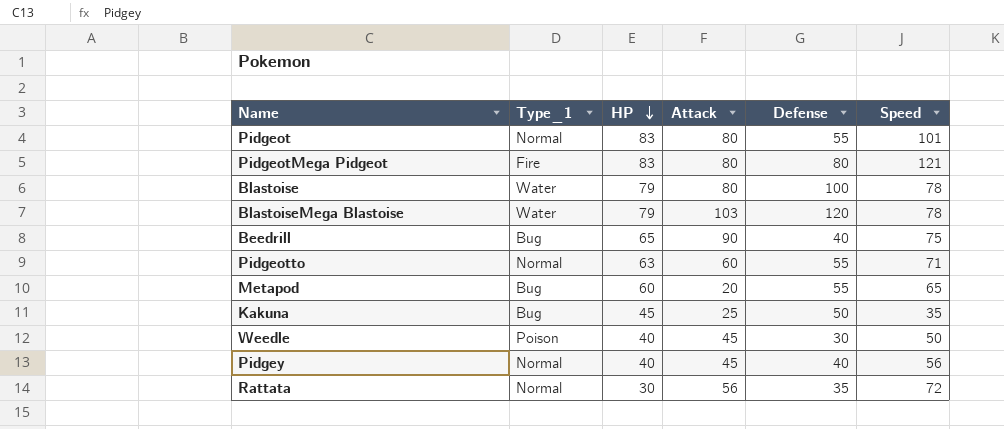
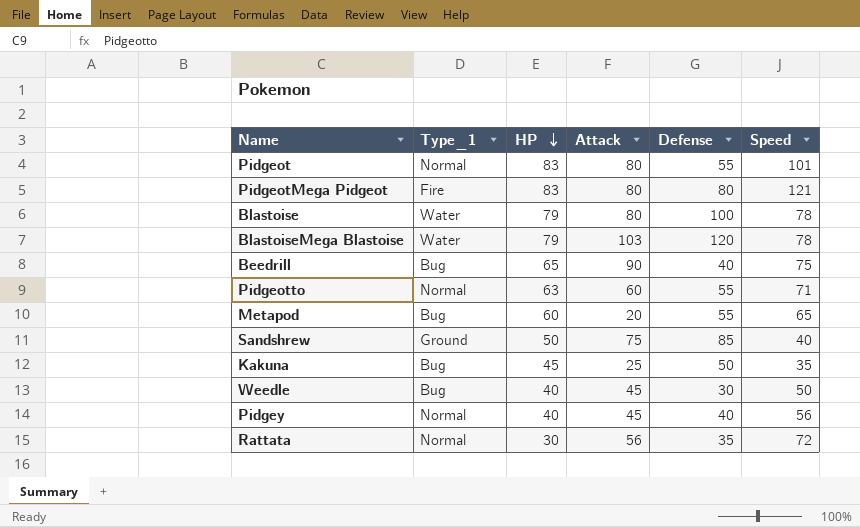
row Sandshrew: none -> Ground | 50 | 75 | 85 | 40
Weedle | Type_1: Poison -> Bug

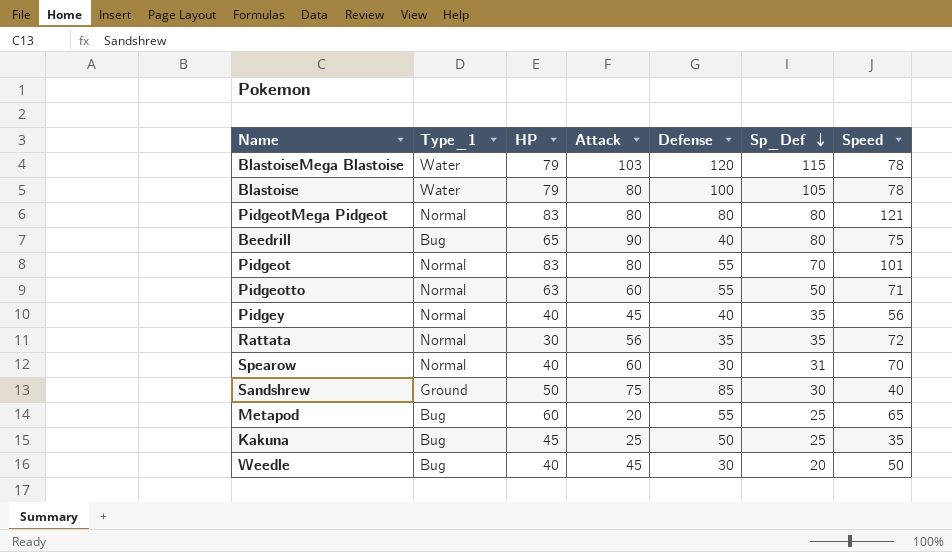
row order: HP descending -> Sp_Def descending
column Sp_Def | position: none -> 6
PidgeotMega Pidgeot | Type_1: Fire -> Normal
row Spearow: none -> Normal | 40 | 60 | 30 | 31 | 70

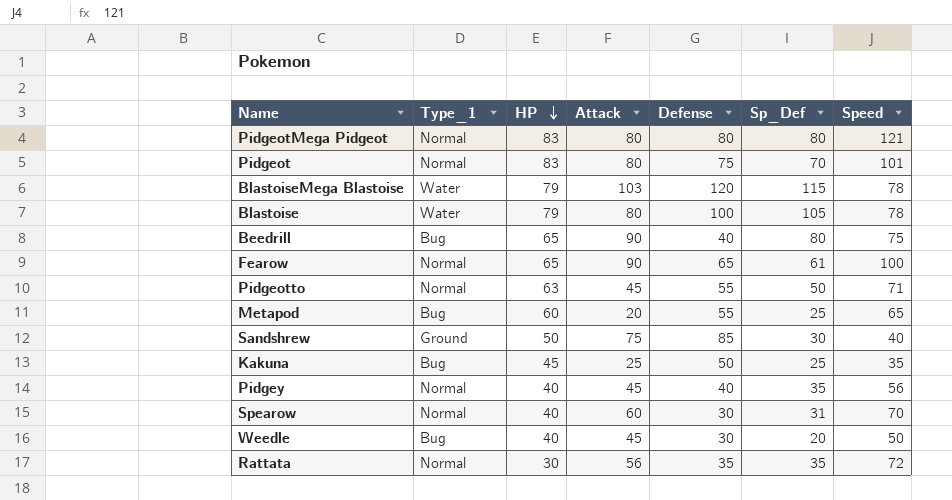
row order: Sp_Def descending -> HP descending
Pidgeot | Defense: 55 -> 75
row Fearow: none -> Normal | 65 | 90 | 65 | 61 | 100
Pidgeotto | Attack: 60 -> 45

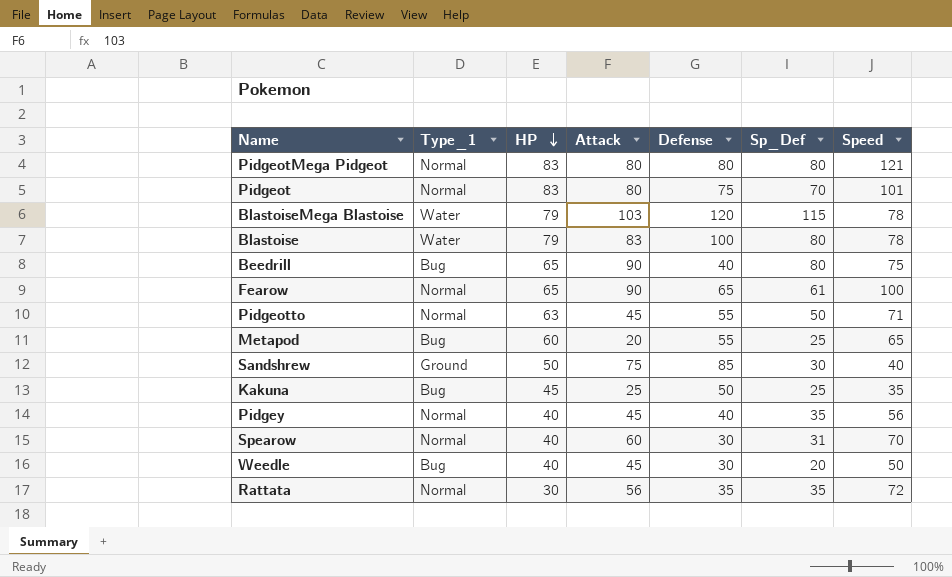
Blastoise | Attack: 80 -> 83
Blastoise | Sp_Def: 105 -> 80

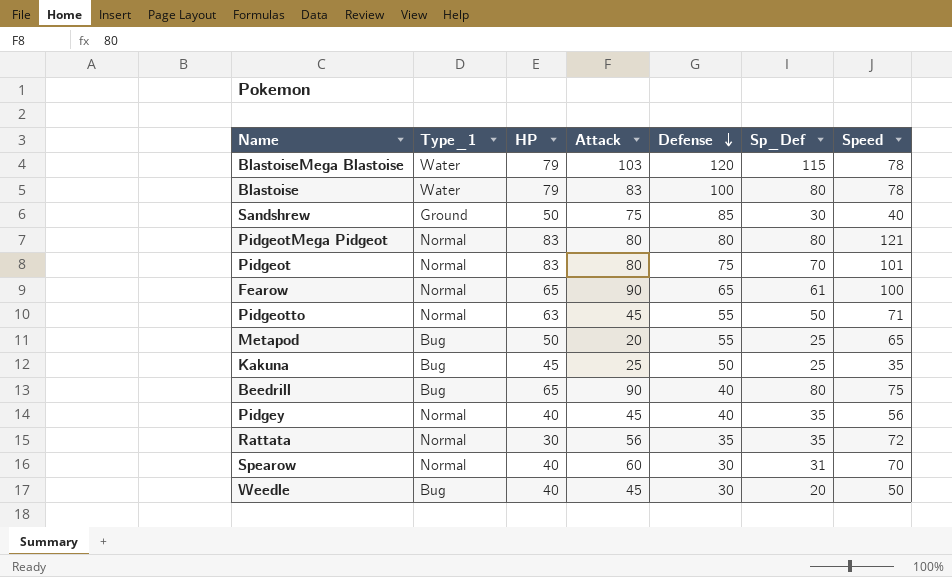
row order: HP descending -> Defense descending
Metapod | HP: 60 -> 50

